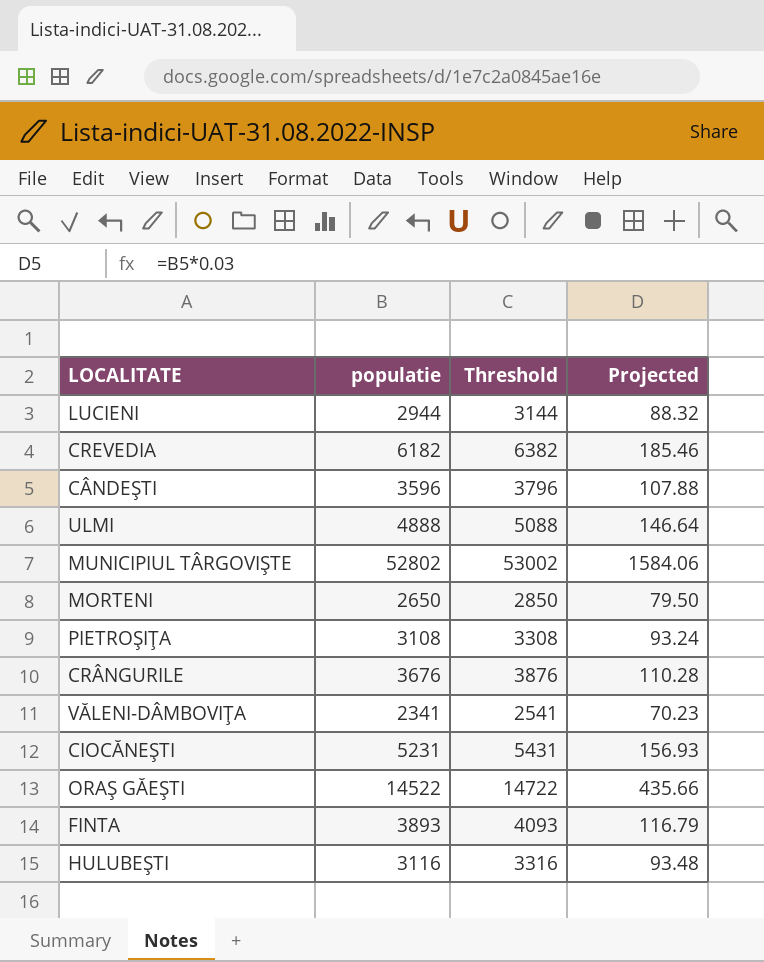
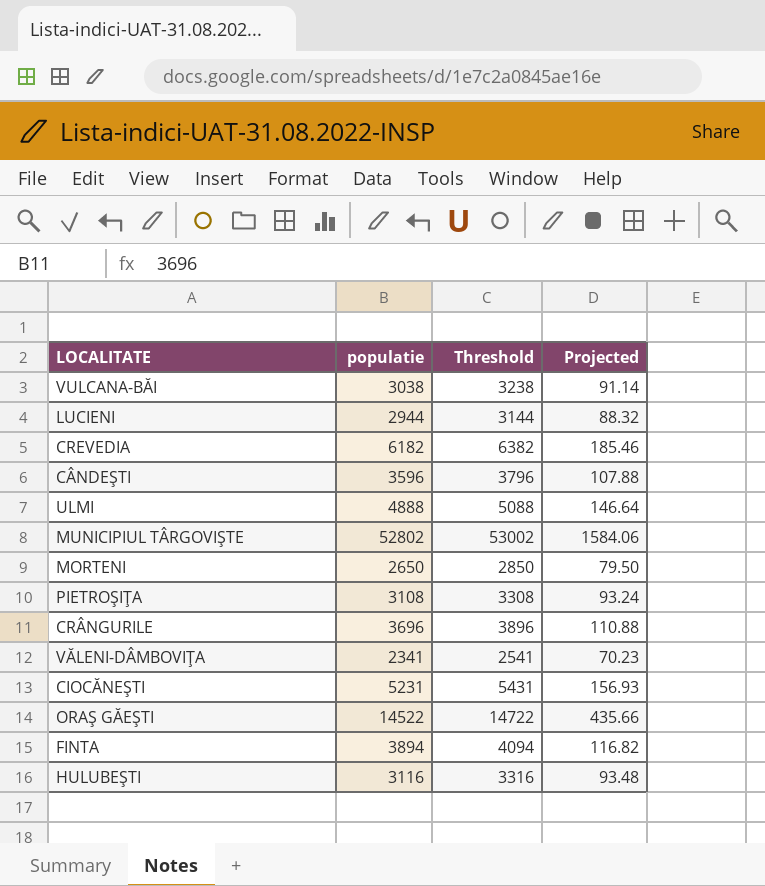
row VULCANA-BĂI: none -> 3038 | 3238 | 91.14
CRÂNGURILE | populatie: 3676 -> 3696
CRÂNGURILE | Threshold: 3876 -> 3896
CRÂNGURILE | Projected: 110.28 -> 110.88
FINTA | populatie: 3893 -> 3894
FINTA | Threshold: 4093 -> 4094
FINTA | Projected: 116.79 -> 116.82

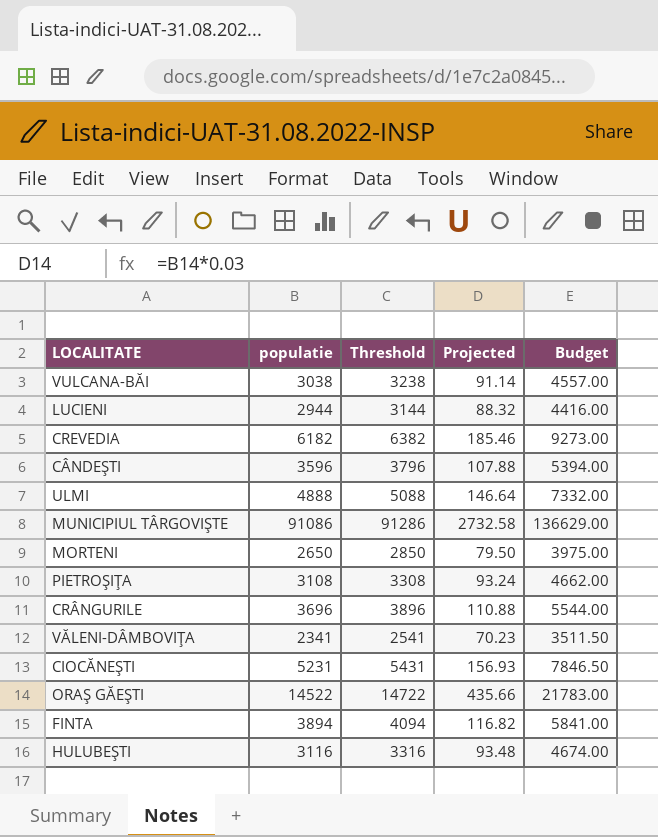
column Budget | formula: none -> [populatie] * 1.5
MUNICIPIUL TÂRGOVIŞTE | populatie: 52802 -> 91086
MUNICIPIUL TÂRGOVIŞTE | Threshold: 53002 -> 91286
MUNICIPIUL TÂRGOVIŞTE | Projected: 1584.06 -> 2732.58

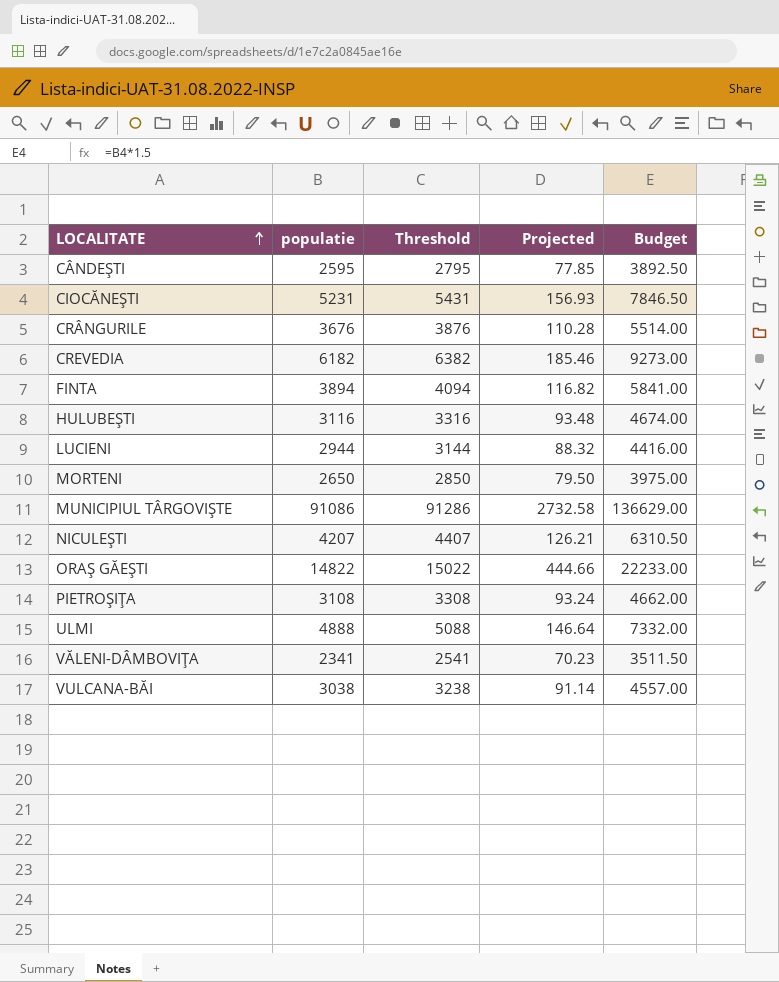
row order: none -> LOCALITATE ascending
CÂNDEŞTI | populatie: 3596 -> 2595
CÂNDEŞTI | Threshold: 3796 -> 2795
CÂNDEŞTI | Projected: 107.88 -> 77.85
CÂNDEŞTI | Budget: 5394.00 -> 3892.50
CRÂNGURILE | populatie: 3696 -> 3676
CRÂNGURILE | Threshold: 3896 -> 3876
CRÂNGURILE | Projected: 110.88 -> 110.28
CRÂNGURILE | Budget: 5544.00 -> 5514.00
row NICULEŞTI: none -> 4207 | 4407 | 126.21 | 6310.50
ORAŞ GĂEŞTI | populatie: 14522 -> 14822
ORAŞ GĂEŞTI | Threshold: 14722 -> 15022
ORAŞ GĂEŞTI | Projected: 435.66 -> 444.66
ORAŞ GĂEŞTI | Budget: 21783.00 -> 22233.00

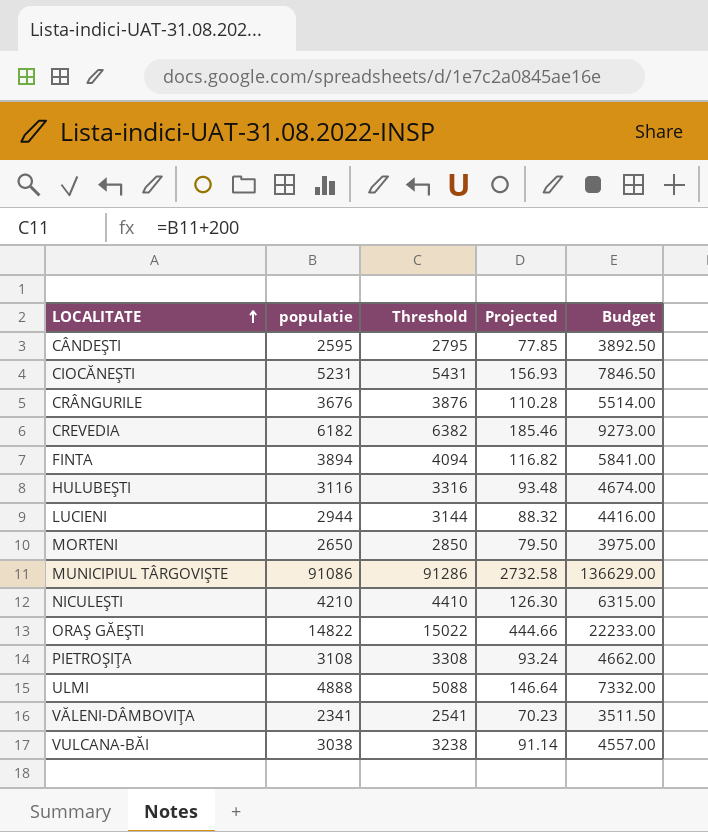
NICULEŞTI | populatie: 4207 -> 4210
NICULEŞTI | Threshold: 4407 -> 4410
NICULEŞTI | Projected: 126.21 -> 126.30
NICULEŞTI | Budget: 6310.50 -> 6315.00

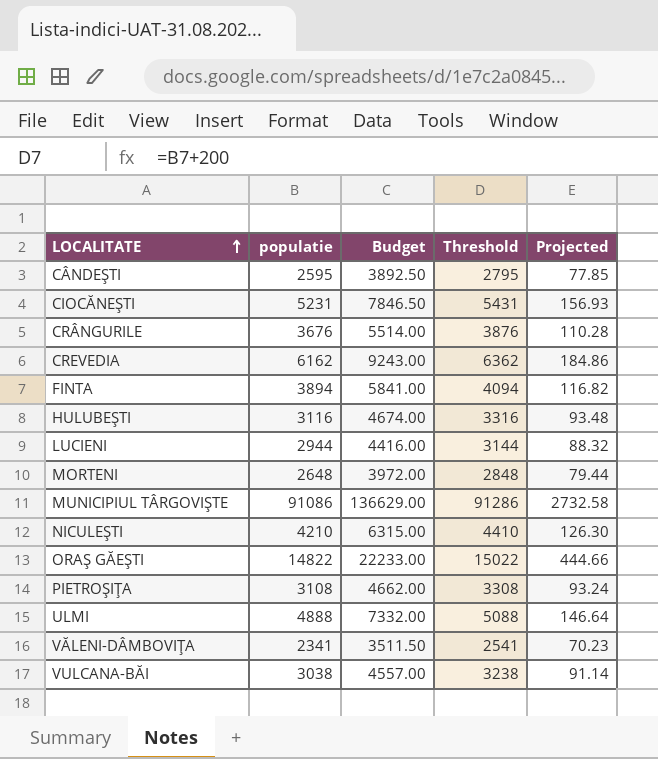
column Budget | position: 5 -> 3
CREVEDIA | populatie: 6182 -> 6162
CREVEDIA | Budget: 9273.00 -> 9243.00
CREVEDIA | Threshold: 6382 -> 6362
CREVEDIA | Projected: 185.46 -> 184.86
MORTENI | populatie: 2650 -> 2648
MORTENI | Budget: 3975.00 -> 3972.00
MORTENI | Threshold: 2850 -> 2848
MORTENI | Projected: 79.50 -> 79.44

